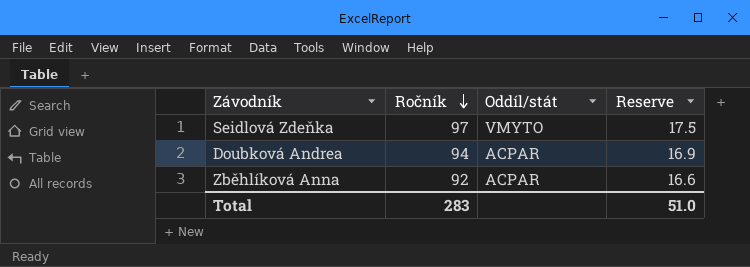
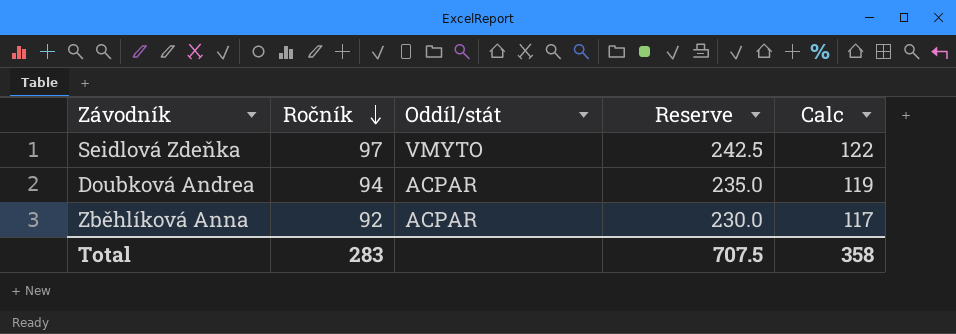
column Reserve | formula: [Ročník] * 0.18 -> [Ročník] * 2.5
column Calc | formula: none -> [Ročník] + 25
Total | Reserve: 51.0 -> 707.5

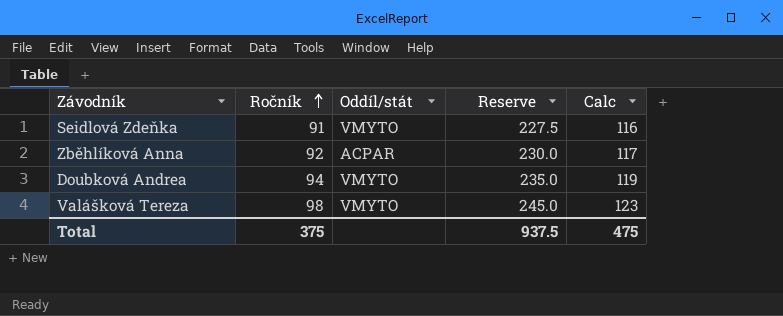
row order: Ročník descending -> Ročník ascending
Seidlová Zdeňka | Ročník: 97 -> 91
Seidlová Zdeňka | Reserve: 242.5 -> 227.5
Seidlová Zdeňka | Calc: 122 -> 116
Doubková Andrea | Oddíl/stát: ACPAR -> VMYTO
row Valášková Tereza: none -> 98 | VMYTO | 245.0 | 123
Total | Ročník: 283 -> 375
Total | Reserve: 707.5 -> 937.5
Total | Calc: 358 -> 475

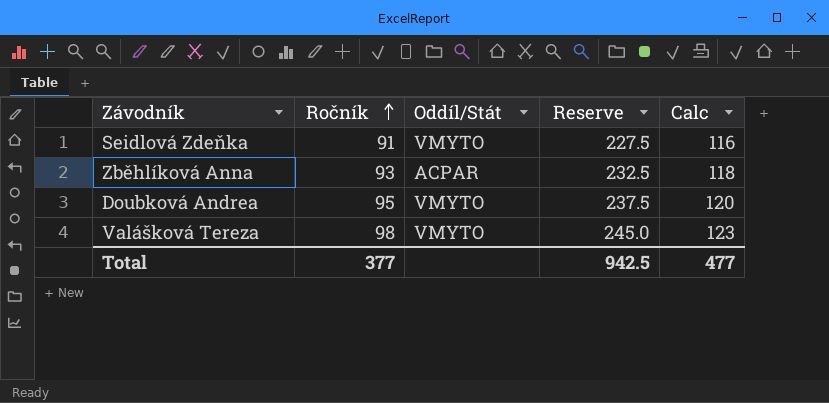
column name: Oddíl/stát -> Oddíl/Stát
Zběhlíková Anna | Ročník: 92 -> 93
Zběhlíková Anna | Reserve: 230.0 -> 232.5
Zběhlíková Anna | Calc: 117 -> 118
Doubková Andrea | Ročník: 94 -> 95
Doubková Andrea | Reserve: 235.0 -> 237.5
Doubková Andrea | Calc: 119 -> 120
Total | Ročník: 375 -> 377
Total | Reserve: 937.5 -> 942.5
Total | Calc: 475 -> 477

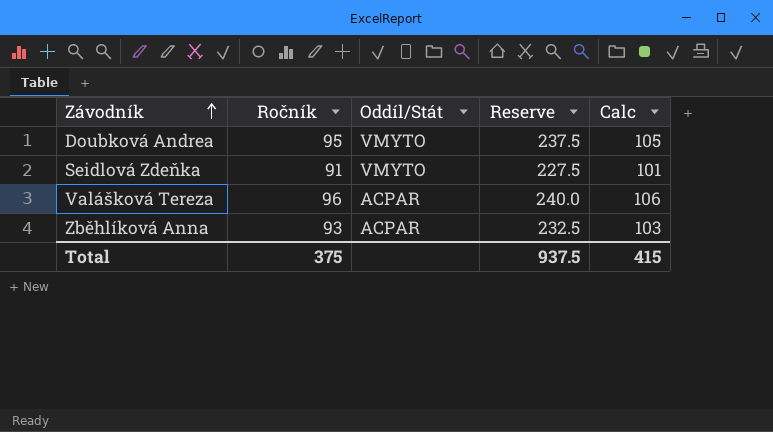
row order: Ročník ascending -> Závodník ascending
column Calc | formula: [Ročník] + 25 -> [Ročník] + 10
Valášková Tereza | Ročník: 98 -> 96
Valášková Tereza | Oddíl/Stát: VMYTO -> ACPAR
Valášková Tereza | Reserve: 245.0 -> 240.0
Total | Ročník: 377 -> 375
Total | Reserve: 942.5 -> 937.5
Total | Calc: 477 -> 415

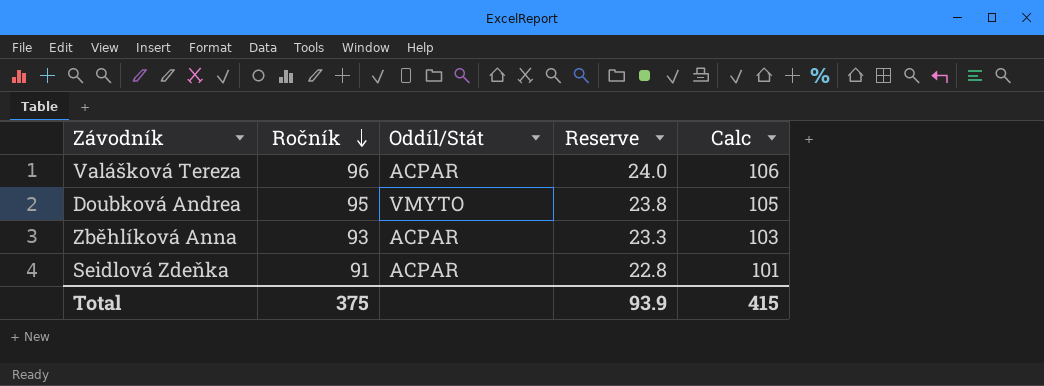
row order: Závodník ascending -> Ročník descending
column Reserve | formula: [Ročník] * 2.5 -> [Ročník] * 0.25
Seidlová Zdeňka | Oddíl/Stát: VMYTO -> ACPAR
Total | Reserve: 937.5 -> 93.9

